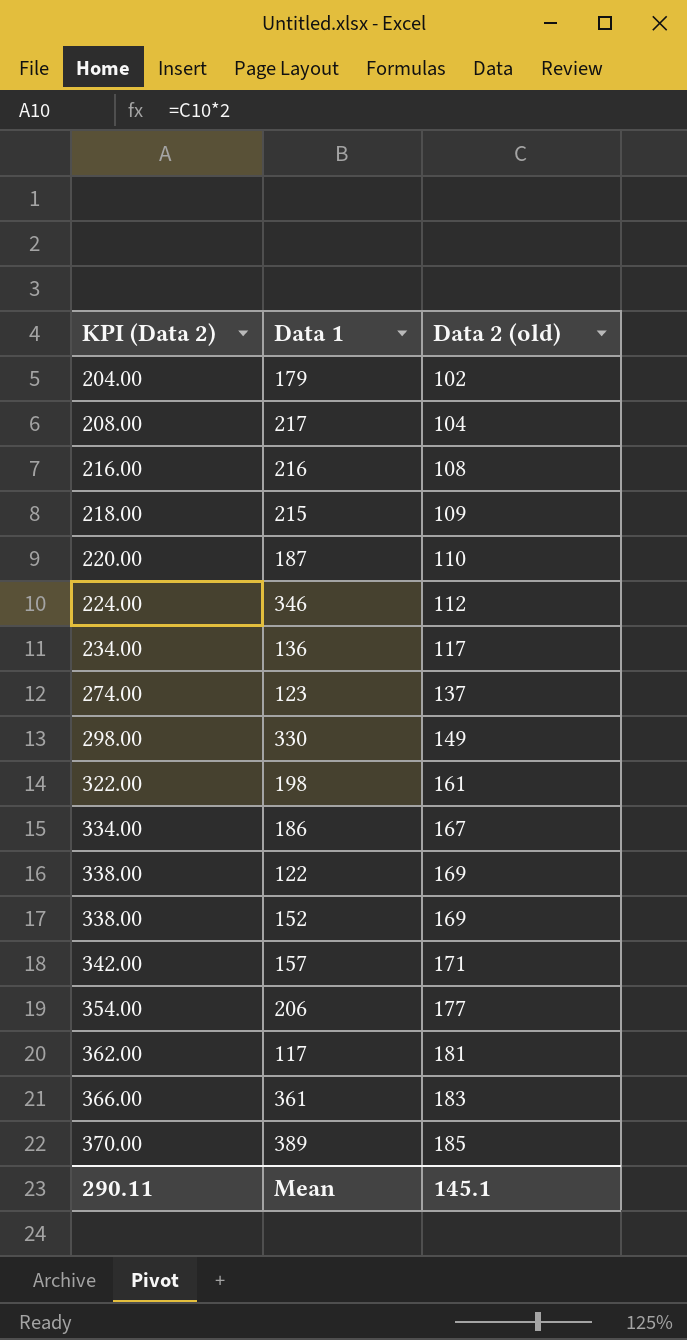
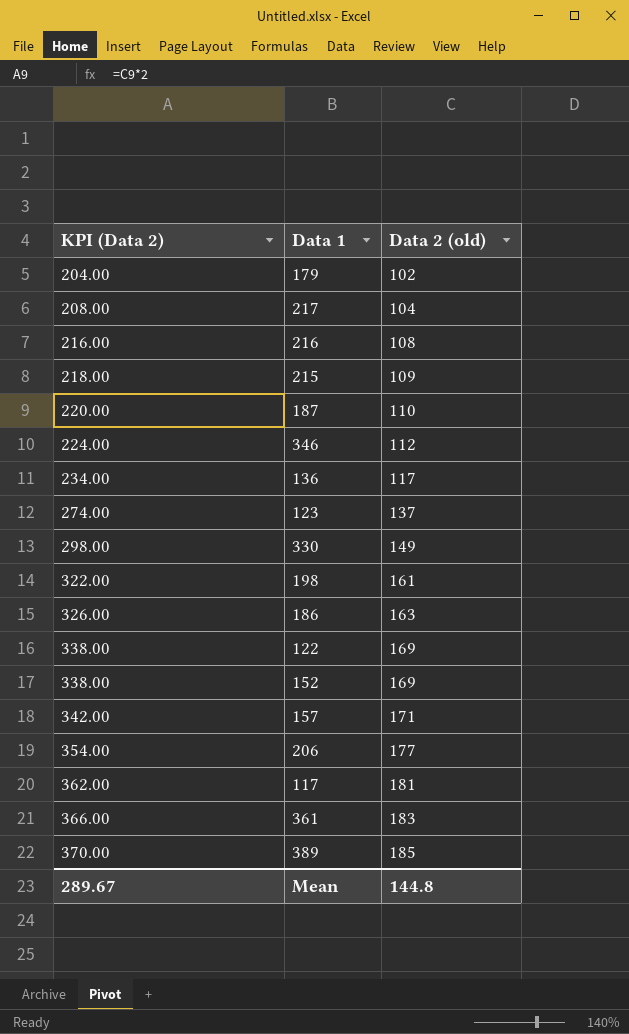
186 | KPI (Data 2): 334.00 -> 326.00
186 | Data 2 (old): 167 -> 163
Mean | KPI (Data 2): 290.11 -> 289.67
Mean | Data 2 (old): 145.1 -> 144.8

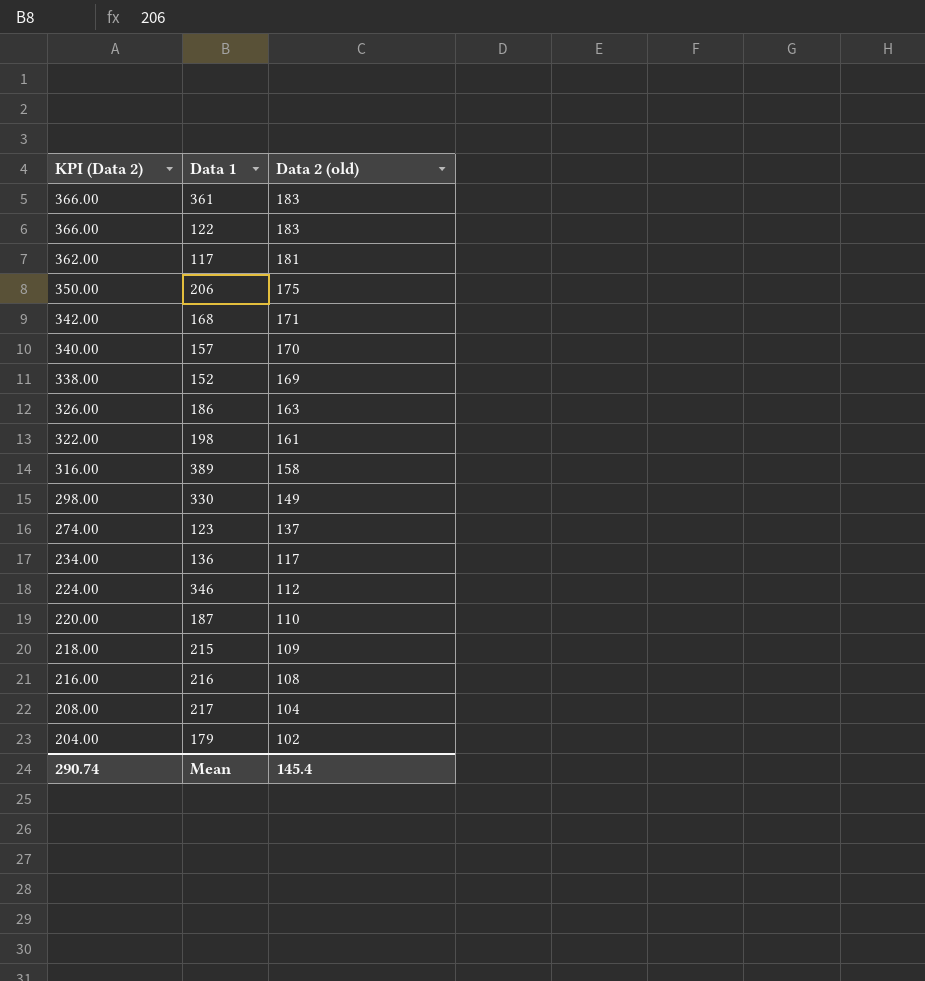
row order: KPI (Data 2) ascending -> KPI (Data 2) descending
122 | KPI (Data 2): 338.00 -> 366.00
122 | Data 2 (old): 169 -> 183
206 | KPI (Data 2): 354.00 -> 350.00
206 | Data 2 (old): 177 -> 175
row 168: none -> 342.00 | 171
157 | KPI (Data 2): 342.00 -> 340.00
157 | Data 2 (old): 171 -> 170
389 | KPI (Data 2): 370.00 -> 316.00
389 | Data 2 (old): 185 -> 158
Mean | KPI (Data 2): 289.67 -> 290.74
Mean | Data 2 (old): 144.8 -> 145.4

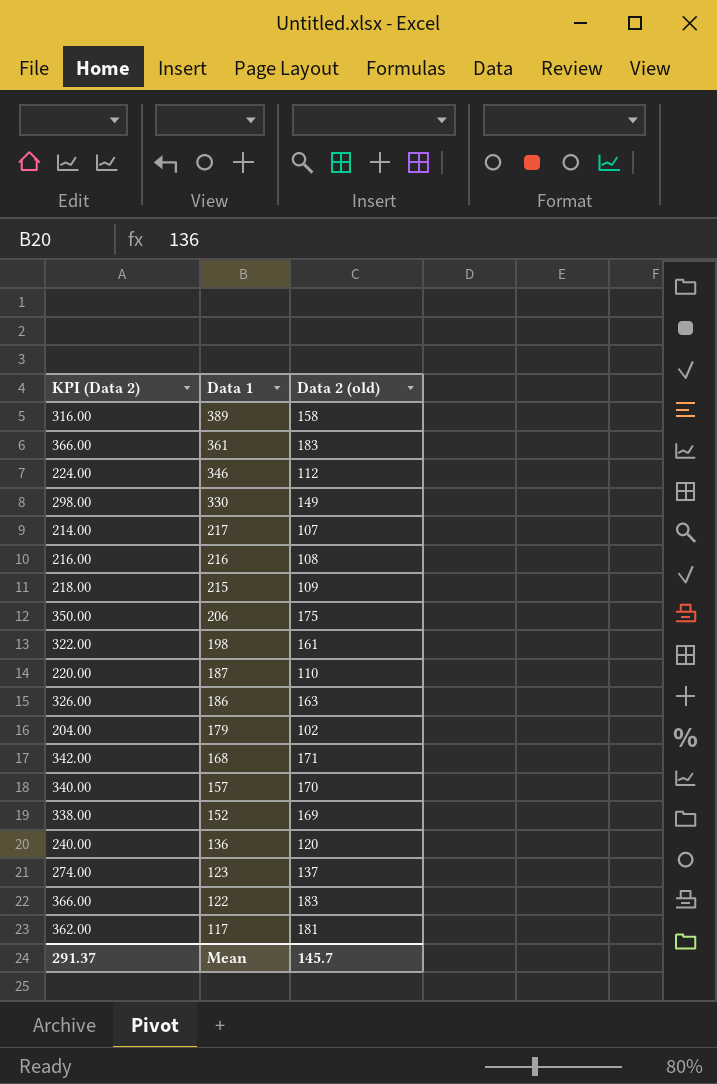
row order: KPI (Data 2) descending -> Data 1 descending
217 | KPI (Data 2): 208.00 -> 214.00
217 | Data 2 (old): 104 -> 107
136 | KPI (Data 2): 234.00 -> 240.00
136 | Data 2 (old): 117 -> 120
Mean | KPI (Data 2): 290.74 -> 291.37
Mean | Data 2 (old): 145.4 -> 145.7

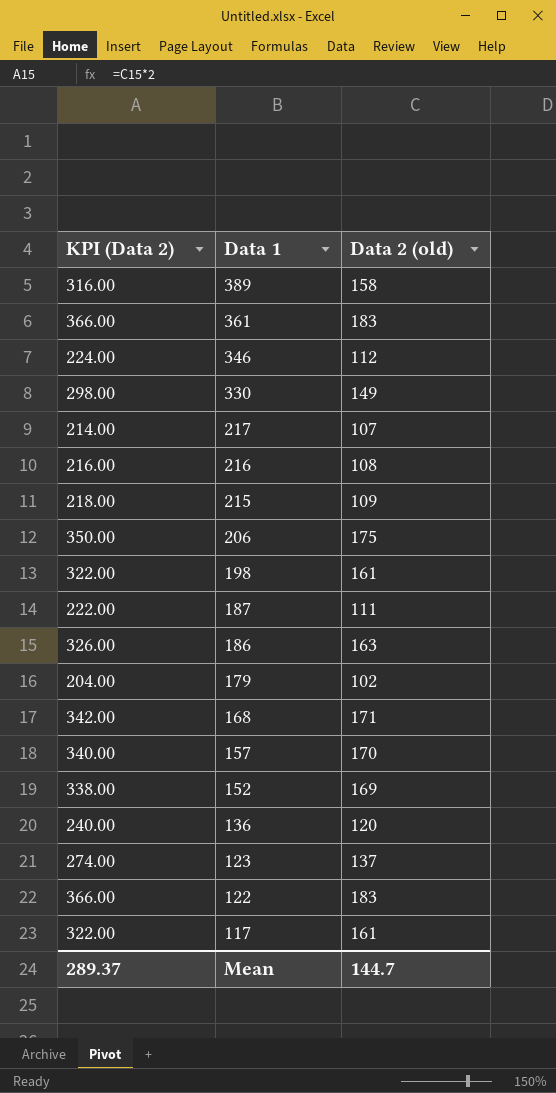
187 | KPI (Data 2): 220.00 -> 222.00
187 | Data 2 (old): 110 -> 111
117 | KPI (Data 2): 362.00 -> 322.00
117 | Data 2 (old): 181 -> 161
Mean | KPI (Data 2): 291.37 -> 289.37
Mean | Data 2 (old): 145.7 -> 144.7

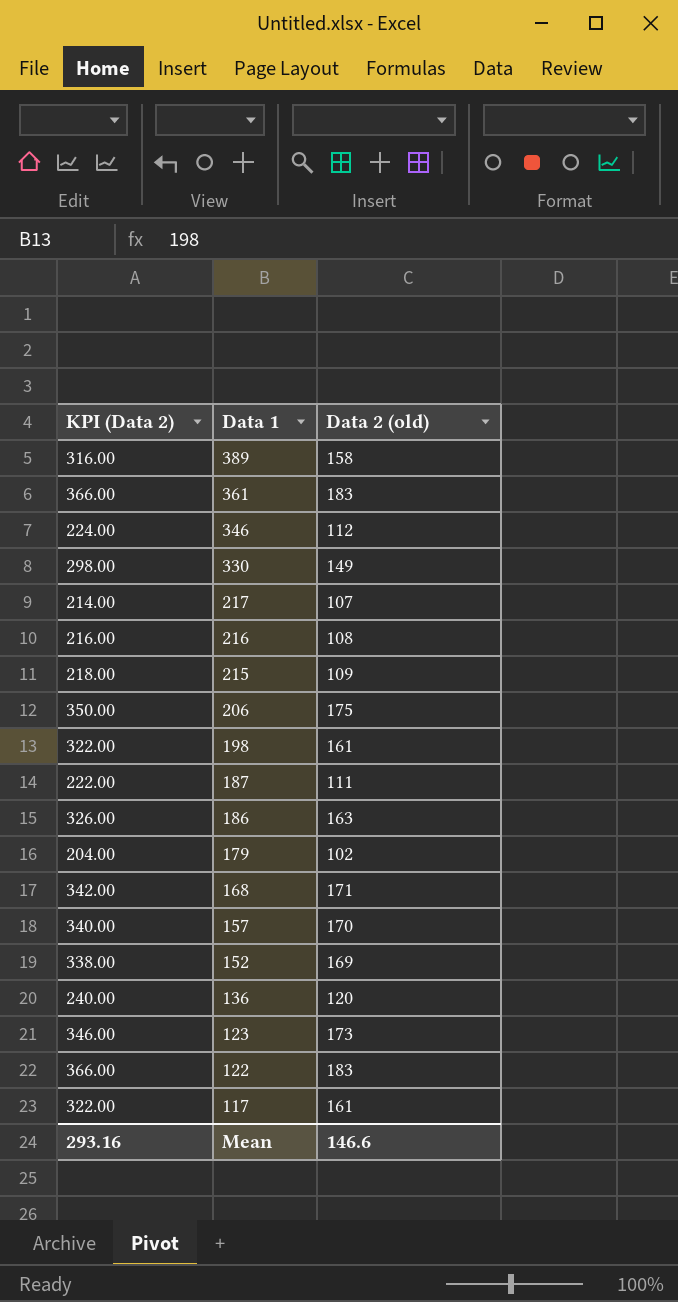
123 | KPI (Data 2): 274.00 -> 346.00
123 | Data 2 (old): 137 -> 173
Mean | KPI (Data 2): 289.37 -> 293.16
Mean | Data 2 (old): 144.7 -> 146.6

